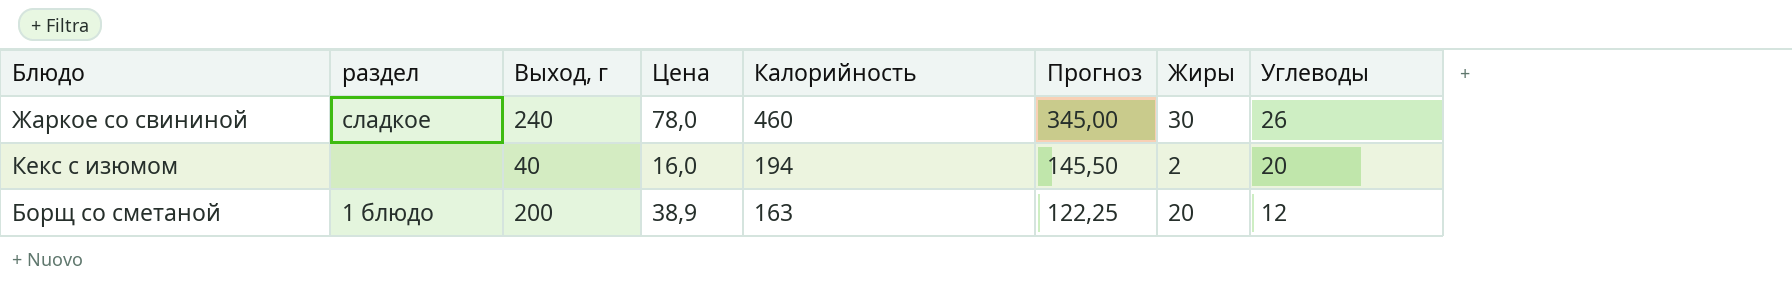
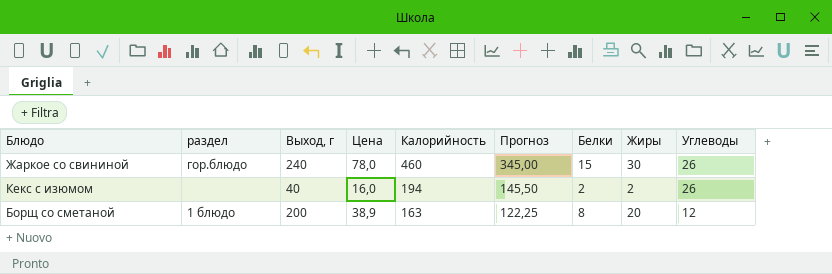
column Белки | position: none -> 7
Жаркое со свининой | раздел: сладкое -> гор.блюдо
Кекс с изюмом | Углеводы: 20 -> 26

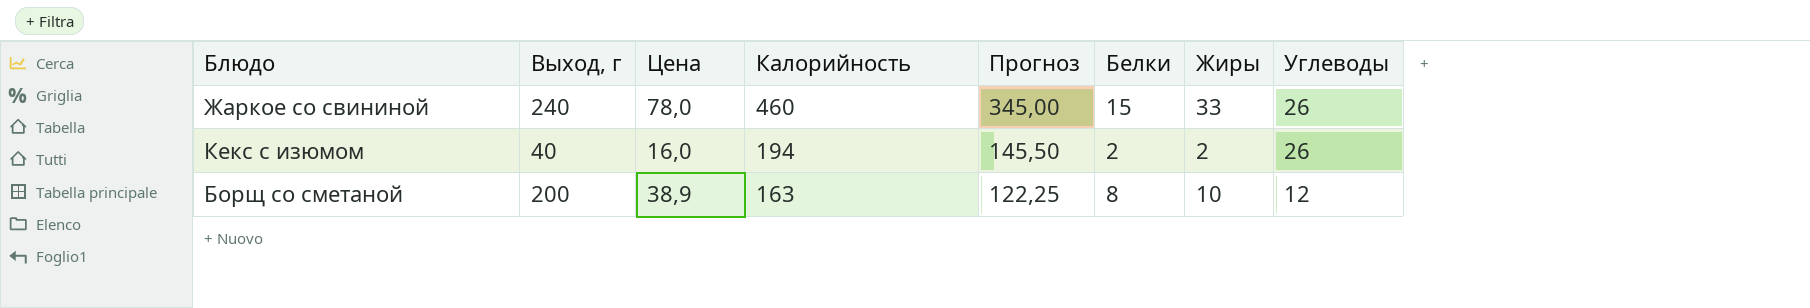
column раздел | position: 2 -> none
Жаркое со свининой | Жиры: 30 -> 33
Борщ со сметаной | Жиры: 20 -> 10

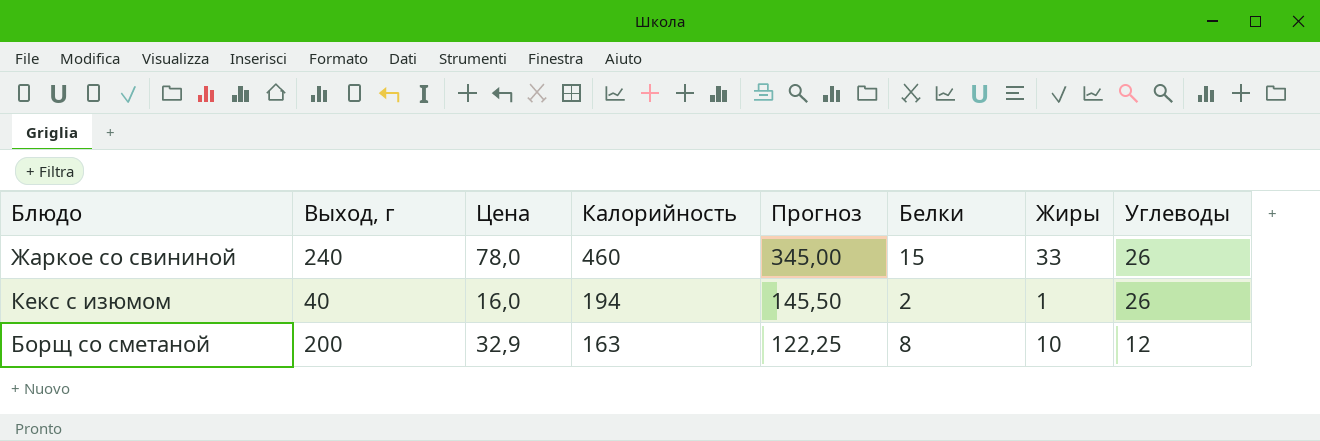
Кекс с изюмом | Жиры: 2 -> 1
Борщ со сметаной | Цена: 38,9 -> 32,9

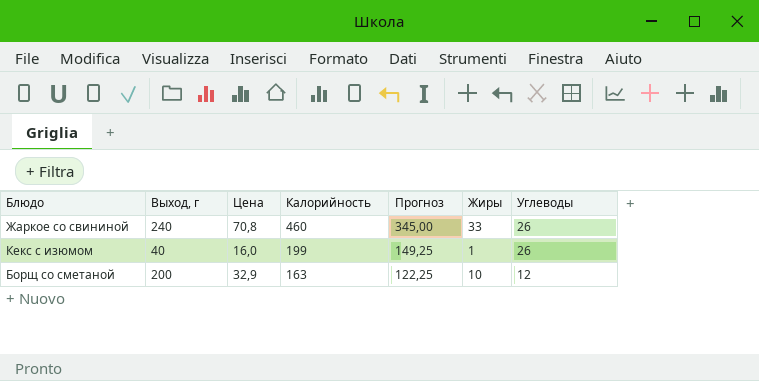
column Белки | position: 6 -> none
Жаркое со свининой | Цена: 78,0 -> 70,8
Кекс с изюмом | Калорийность: 194 -> 199
Кекс с изюмом | Прогноз: 145,50 -> 149,25

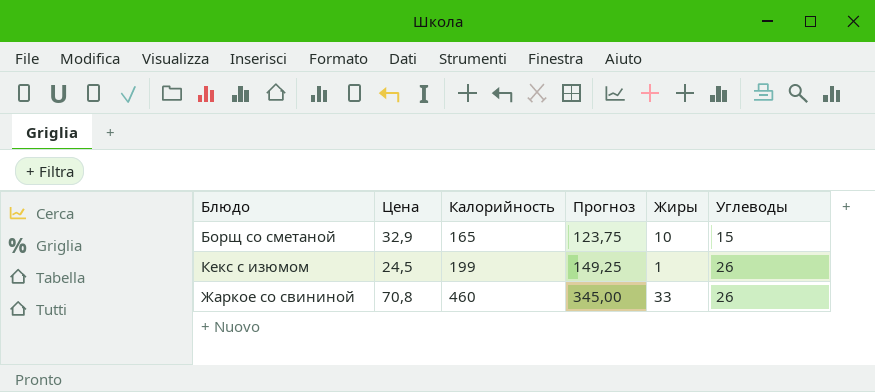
row order: Калорийность descending -> Калорийность ascending
column Выход, г | position: 2 -> none
Борщ со сметаной | Калорийность: 163 -> 165
Борщ со сметаной | Прогноз: 122,25 -> 123,75
Борщ со сметаной | Углеводы: 12 -> 15
Кекс с изюмом | Цена: 16,0 -> 24,5

